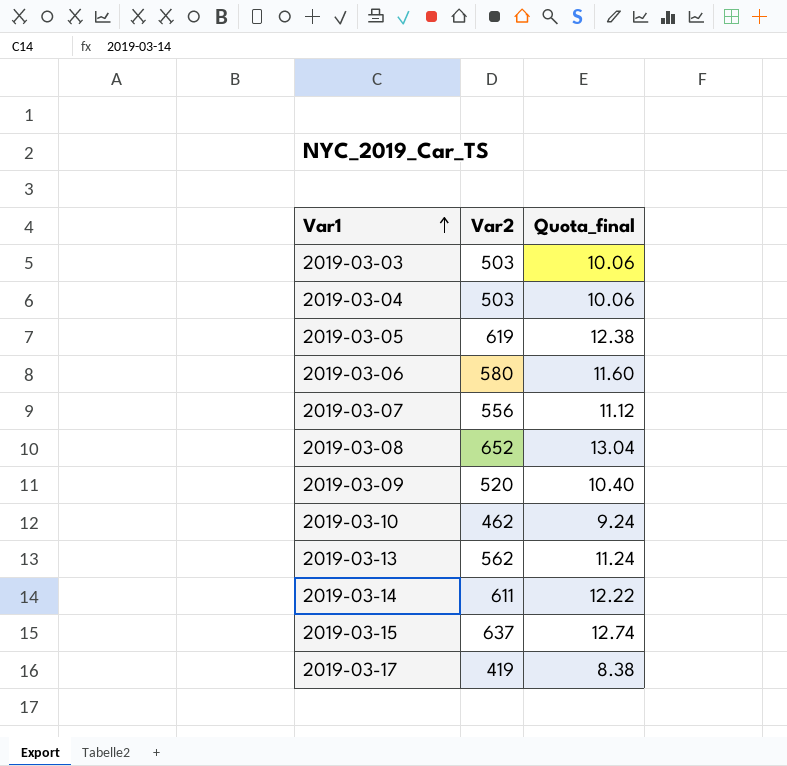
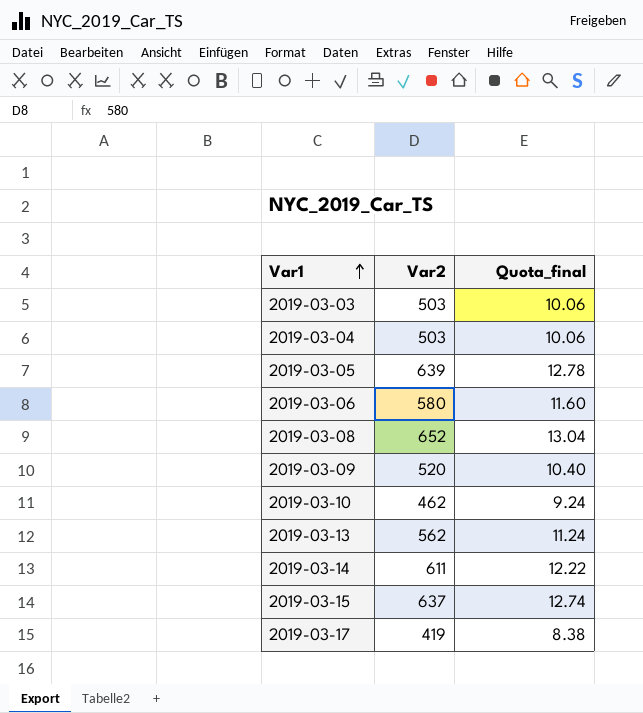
row 2019-03-07: 556 | 11.12 -> none
2019-03-05 | Var2: 619 -> 639
2019-03-05 | Quota_final: 12.38 -> 12.78

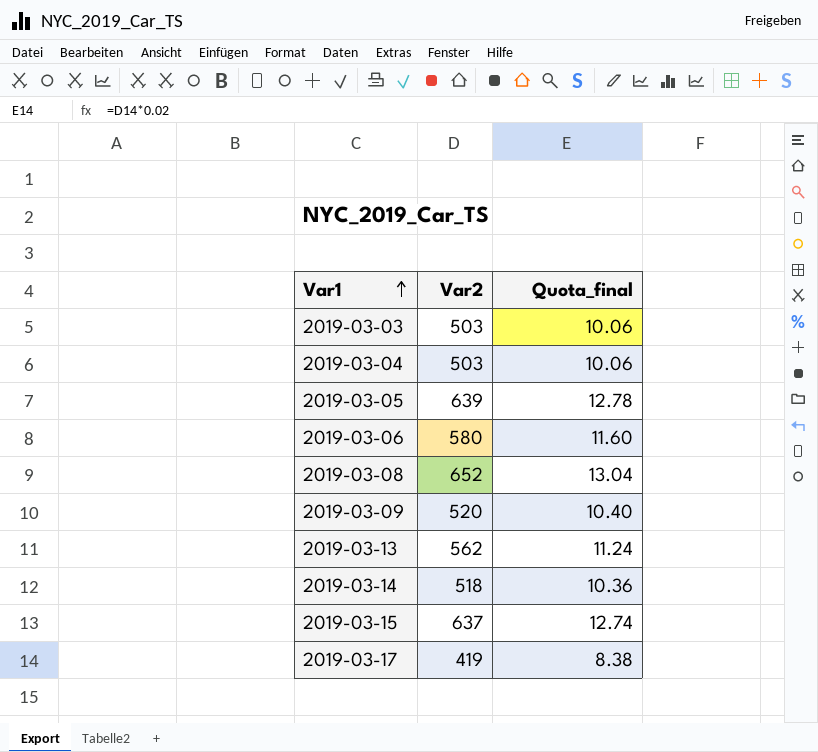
row 2019-03-10: 462 | 9.24 -> none
2019-03-14 | Var2: 611 -> 518
2019-03-14 | Quota_final: 12.22 -> 10.36

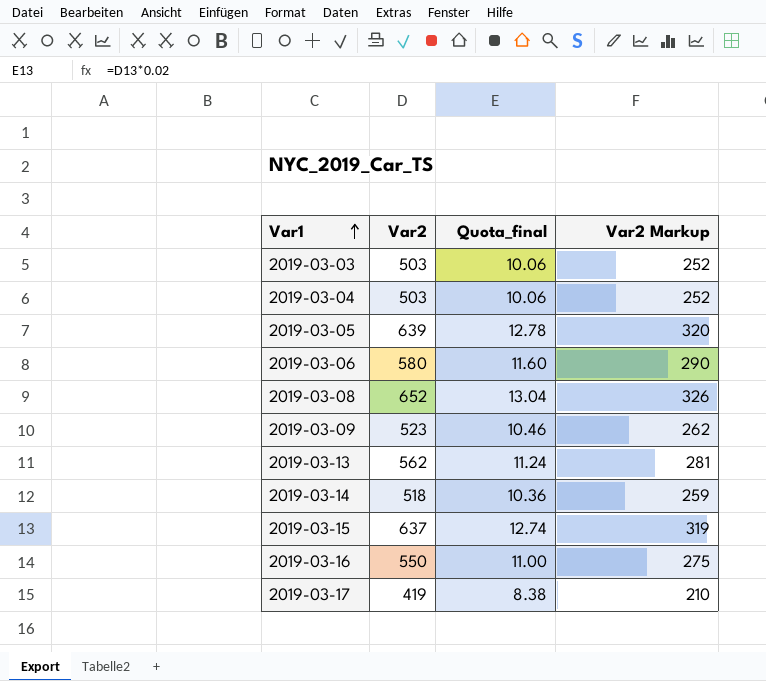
column Var2 Markup | formula: none -> [Var2] * 0.5
2019-03-09 | Var2: 520 -> 523
2019-03-09 | Quota_final: 10.40 -> 10.46
row 2019-03-16: none -> 550 | 11.00 | 275

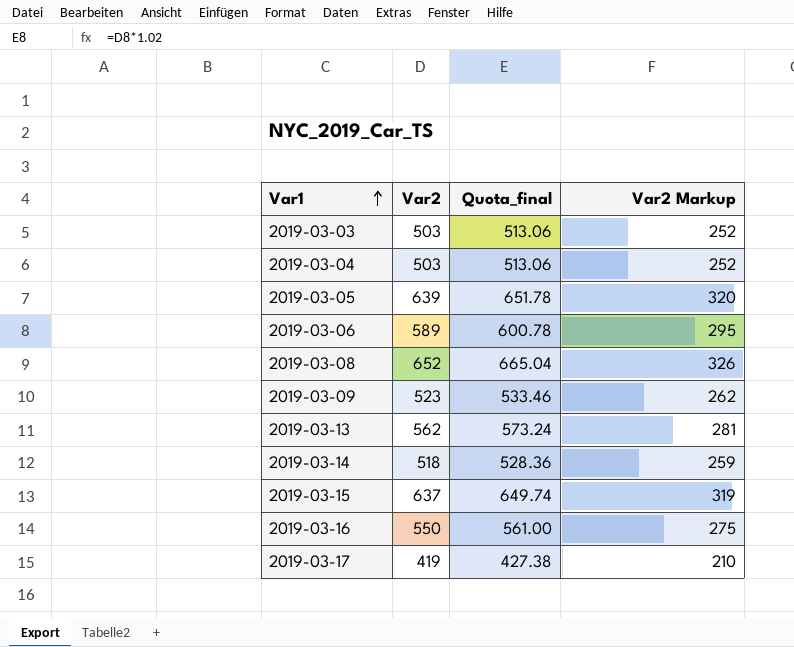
column Quota_final | formula: [Var2] * 0.02 -> [Var2] * 1.02
2019-03-06 | Var2: 580 -> 589
2019-03-06 | Var2 Markup: 290 -> 295

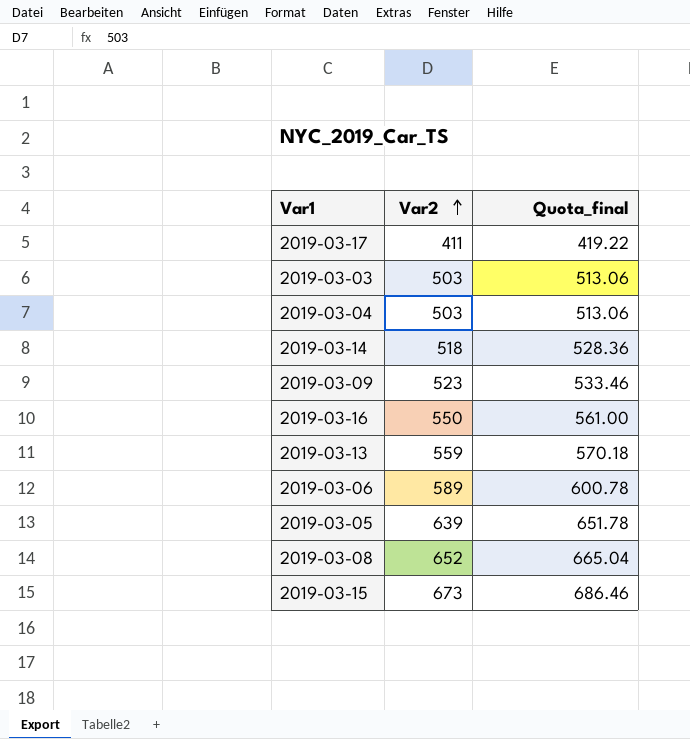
row order: Var1 ascending -> Var2 ascending
column Var2 Markup | formula: [Var2] * 0.5 -> none
2019-03-17 | Var2: 419 -> 411
2019-03-17 | Quota_final: 427.38 -> 419.22
2019-03-13 | Var2: 562 -> 559
2019-03-13 | Quota_final: 573.24 -> 570.18
2019-03-15 | Var2: 637 -> 673
2019-03-15 | Quota_final: 649.74 -> 686.46

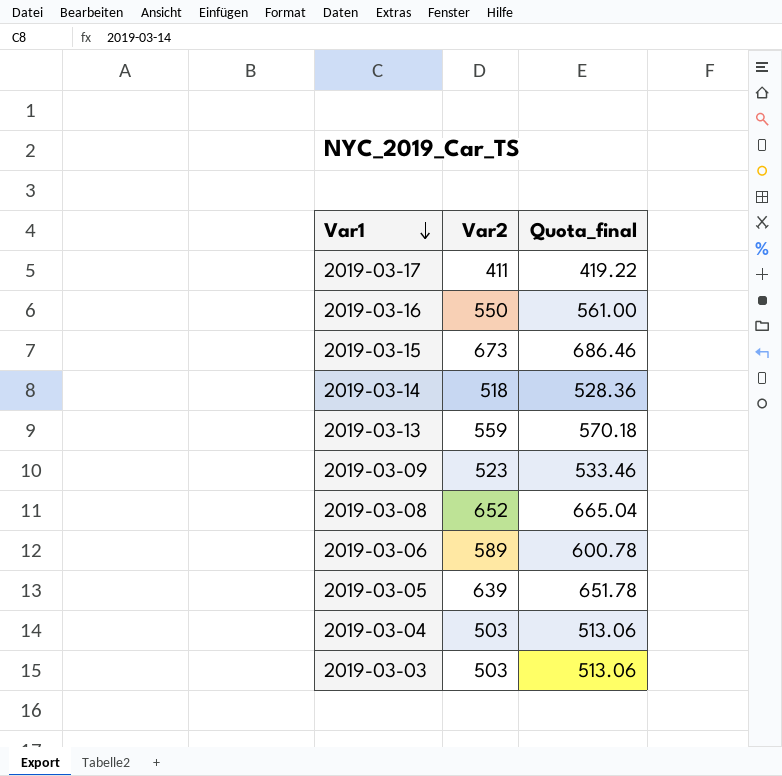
row order: Var2 ascending -> Var1 descending

